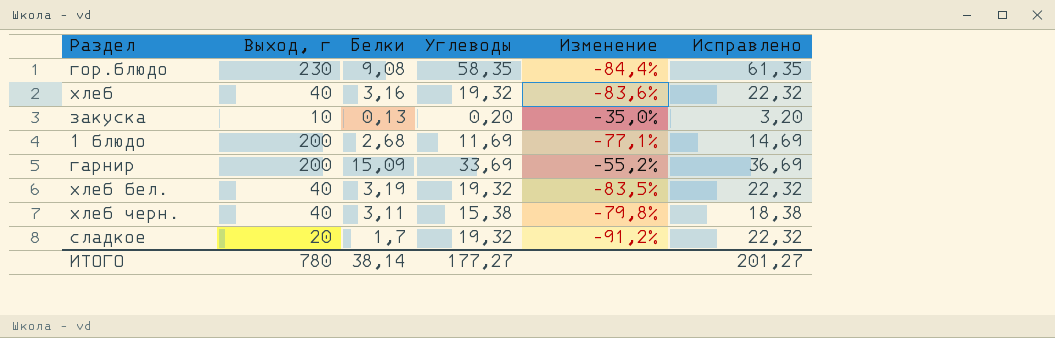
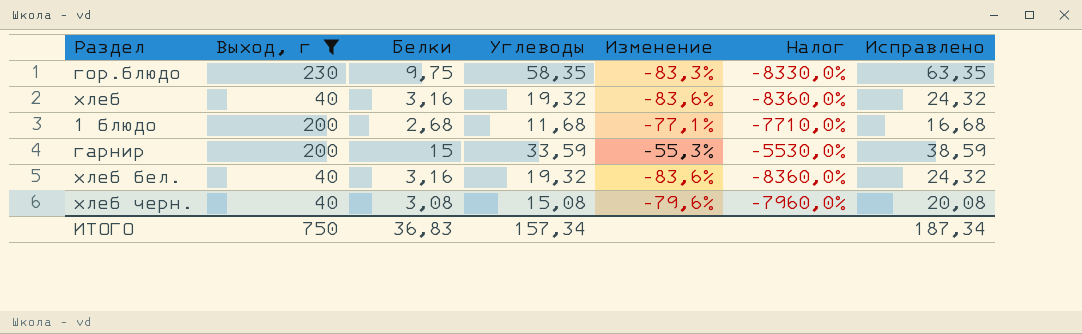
filter: none -> Выход, г >= 40
column Налог | formula: none -> [Изменение] * 100
column Исправлено | formula: [Углеводы] + 3 -> [Углеводы] + 5
гор.блюдо | Белки: 9,08 -> 9,75
гор.блюдо | Изменение: -84,4% -> -83,3%
1 блюдо | Углеводы: 11,69 -> 11,68
гарнир | Белки: 15,09 -> 15
гарнир | Углеводы: 33,69 -> 33,59
гарнир | Изменение: -55,2% -> -55,3%
хлеб бел. | Белки: 3,19 -> 3,16
хлеб бел. | Изменение: -83,5% -> -83,6%
хлеб черн. | Белки: 3,11 -> 3,08
хлеб черн. | Углеводы: 15,38 -> 15,08
хлеб черн. | Изменение: -79,8% -> -79,6%
ИТОГО | Выход, г: 780 -> 750
ИТОГО | Белки: 38,14 -> 36,83
ИТОГО | Углеводы: 177,27 -> 157,34
ИТОГО | Исправлено: 201,27 -> 187,34

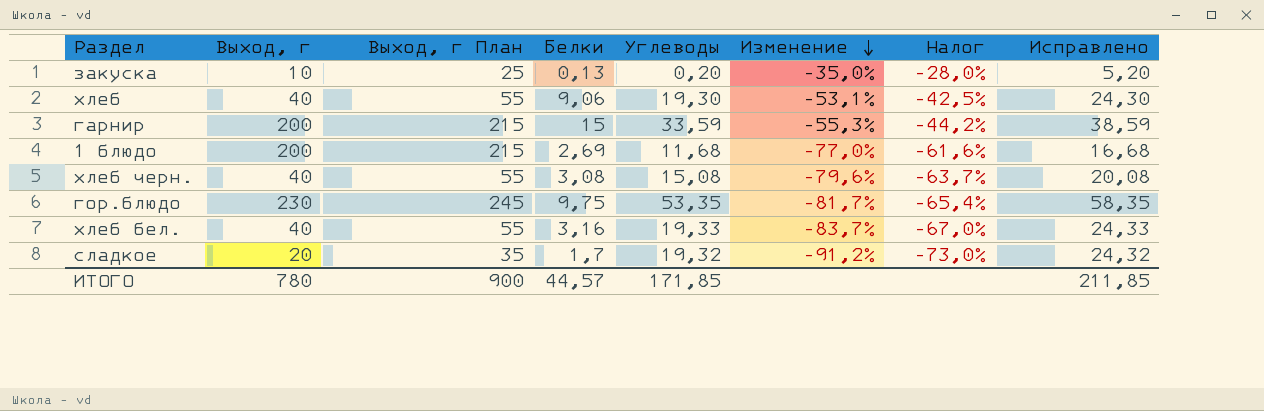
filter: Выход, г >= 40 -> none
row order: none -> Изменение descending
column Выход, г План | formula: none -> [Выход, г] + 15
column Налог | formula: [Изменение] * 100 -> [Изменение] * 0,8
хлеб | Белки: 3,16 -> 9,06
хлеб | Углеводы: 19,32 -> 19,30
хлеб | Изменение: -83,6% -> -53,1%
хлеб | Исправлено: 24,32 -> 24,30
1 блюдо | Белки: 2,68 -> 2,69
1 блюдо | Изменение: -77,1% -> -77,0%
гор.блюдо | Углеводы: 58,35 -> 53,35
гор.блюдо | Изменение: -83,3% -> -81,7%
гор.блюдо | Исправлено: 63,35 -> 58,35
хлеб бел. | Углеводы: 19,32 -> 19,33
хлеб бел. | Изменение: -83,6% -> -83,7%
хлеб бел. | Исправлено: 24,32 -> 24,33
ИТОГО | Выход, г: 750 -> 780
ИТОГО | Белки: 36,83 -> 44,57
ИТОГО | Углеводы: 157,34 -> 171,85
ИТОГО | Исправлено: 187,34 -> 211,85

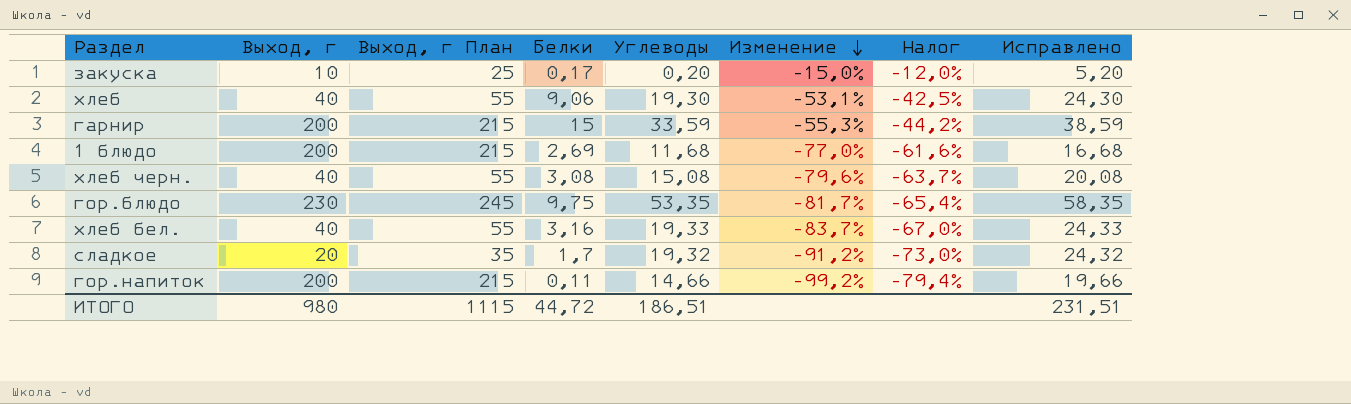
закуска | Белки: 0,13 -> 0,17
закуска | Изменение: -35,0% -> -15,0%
закуска | Налог: -28,0% -> -12,0%
row гор.напиток: none -> 200 | 215 | 0,11 | 14,66 | -99,2% | -79,4% | 19,66
ИТОГО | Выход, г: 780 -> 980
ИТОГО | Выход, г План: 900 -> 1115
ИТОГО | Белки: 44,57 -> 44,72
ИТОГО | Углеводы: 171,85 -> 186,51
ИТОГО | Исправлено: 211,85 -> 231,51

